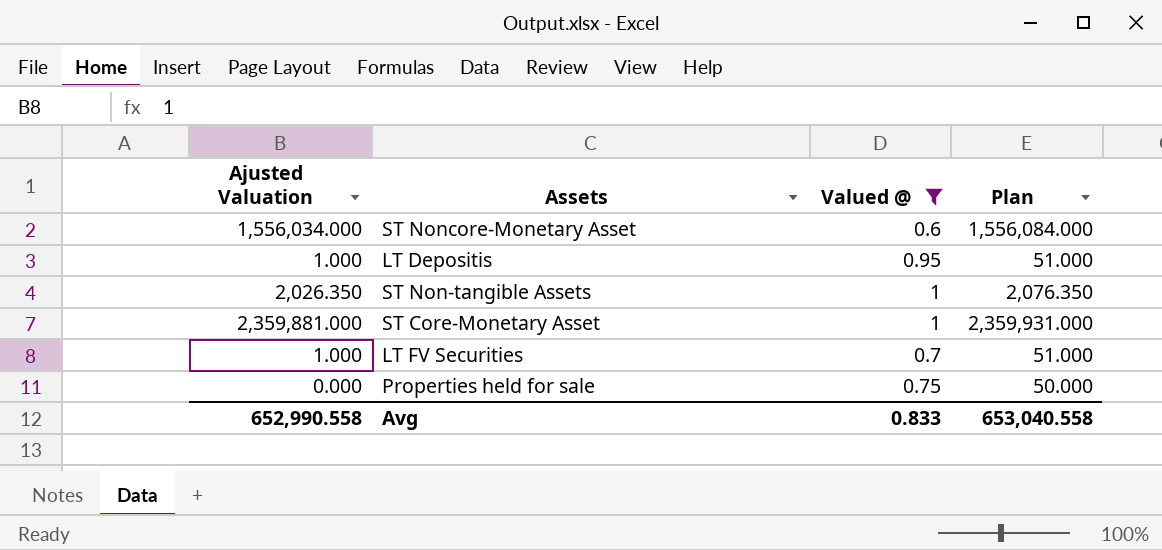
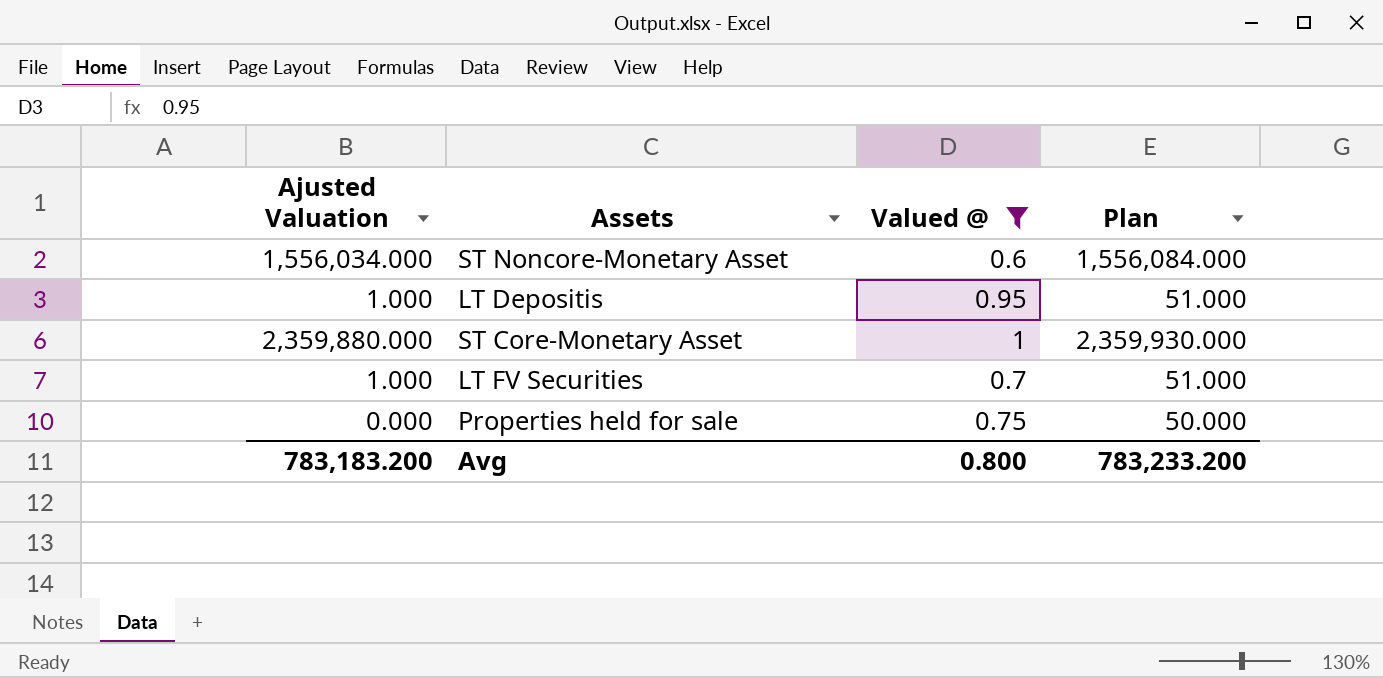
row ST Non-tangible Assets: 2,026.350 | 1 | 2,076.350 -> none
ST Core-Monetary Asset | Ajusted Valuation: 2,359,881.000 -> 2,359,880.000
ST Core-Monetary Asset | Plan: 2,359,931.000 -> 2,359,930.000
Avg | Ajusted Valuation: 652,990.558 -> 783,183.200
Avg | Valued @: 0.833 -> 0.800
Avg | Plan: 653,040.558 -> 783,233.200

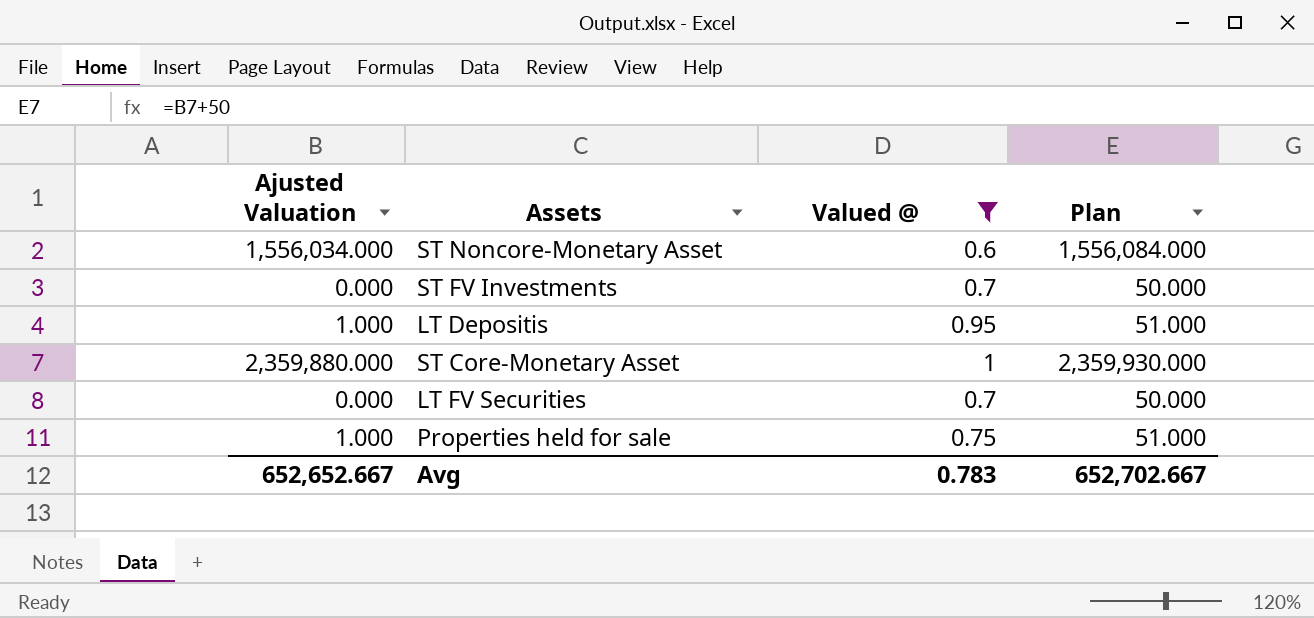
row ST FV Investments: none -> 0.000 | 0.7 | 50.000
LT FV Securities | Ajusted Valuation: 1.000 -> 0.000
LT FV Securities | Plan: 51.000 -> 50.000
Properties held for sale | Ajusted Valuation: 0.000 -> 1.000
Properties held for sale | Plan: 50.000 -> 51.000
Avg | Ajusted Valuation: 783,183.200 -> 652,652.667
Avg | Valued @: 0.800 -> 0.783
Avg | Plan: 783,233.200 -> 652,702.667

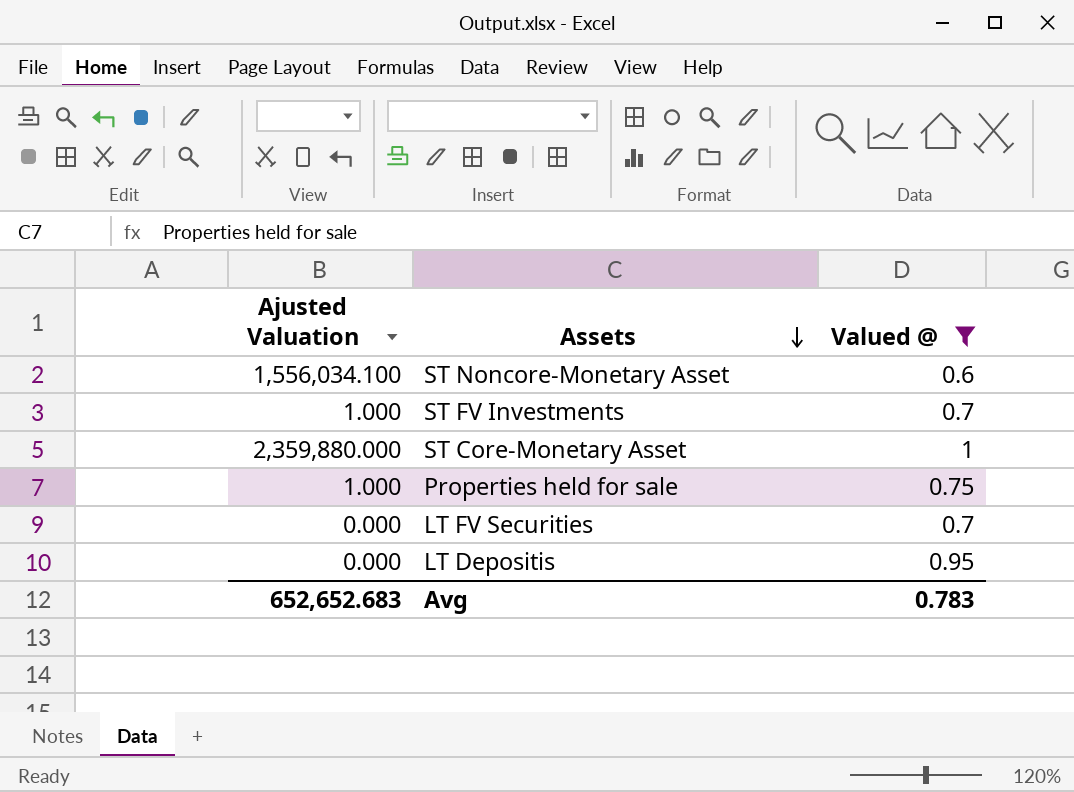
row order: none -> Assets descending
column Plan | formula: [Ajusted Valuation] + 50 -> none
ST Noncore-Monetary Asset | Ajusted Valuation: 1,556,034.000 -> 1,556,034.100
ST FV Investments | Ajusted Valuation: 0.000 -> 1.000
LT Depositis | Ajusted Valuation: 1.000 -> 0.000
Avg | Ajusted Valuation: 652,652.667 -> 652,652.683

